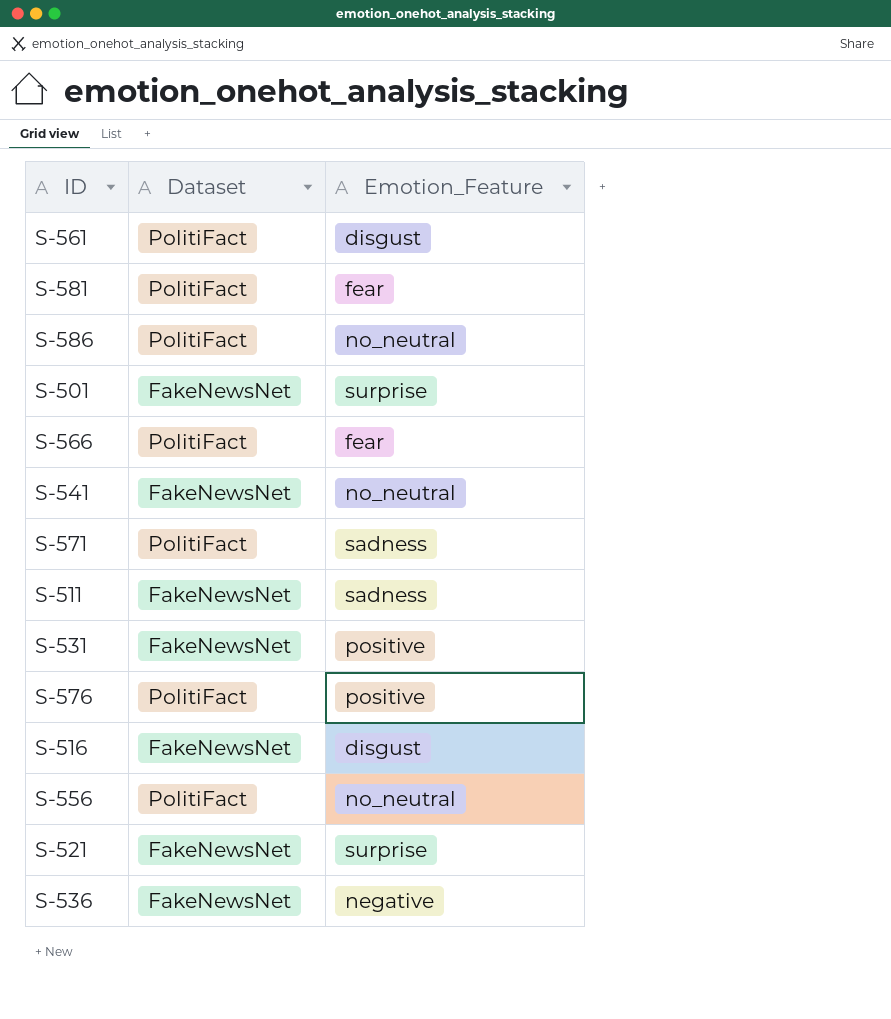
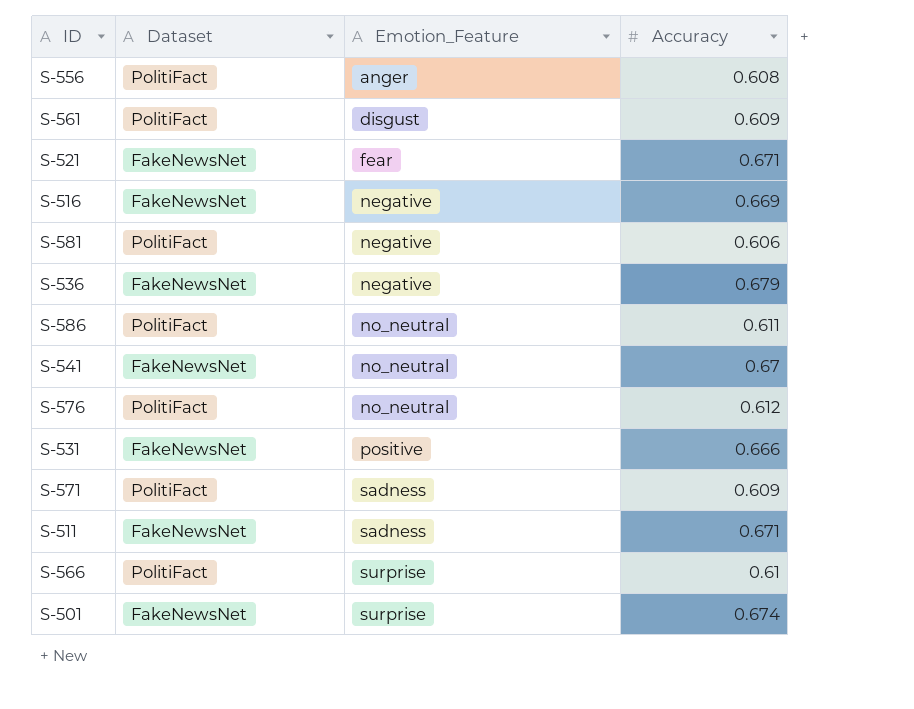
row order: none -> Emotion_Feature ascending
column Accuracy | position: none -> 4
S-556 | Emotion_Feature: no_neutral -> anger
S-521 | Emotion_Feature: surprise -> fear
S-516 | Emotion_Feature: disgust -> negative
S-581 | Emotion_Feature: fear -> negative
S-576 | Emotion_Feature: positive -> no_neutral
S-566 | Emotion_Feature: fear -> surprise

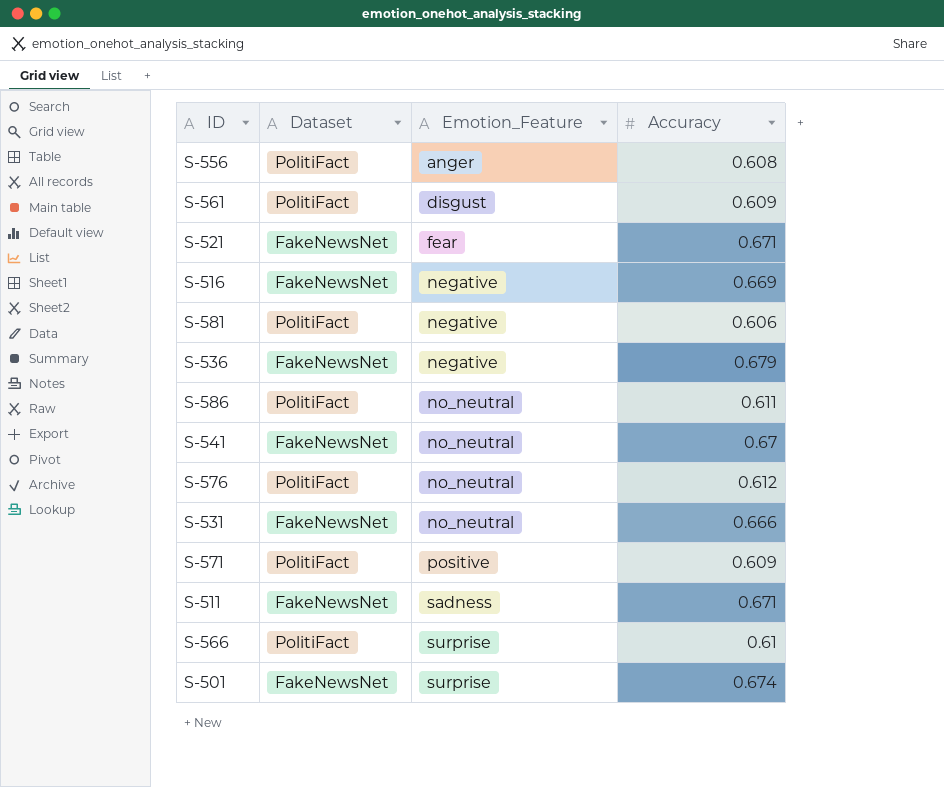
S-531 | Emotion_Feature: positive -> no_neutral
S-571 | Emotion_Feature: sadness -> positive

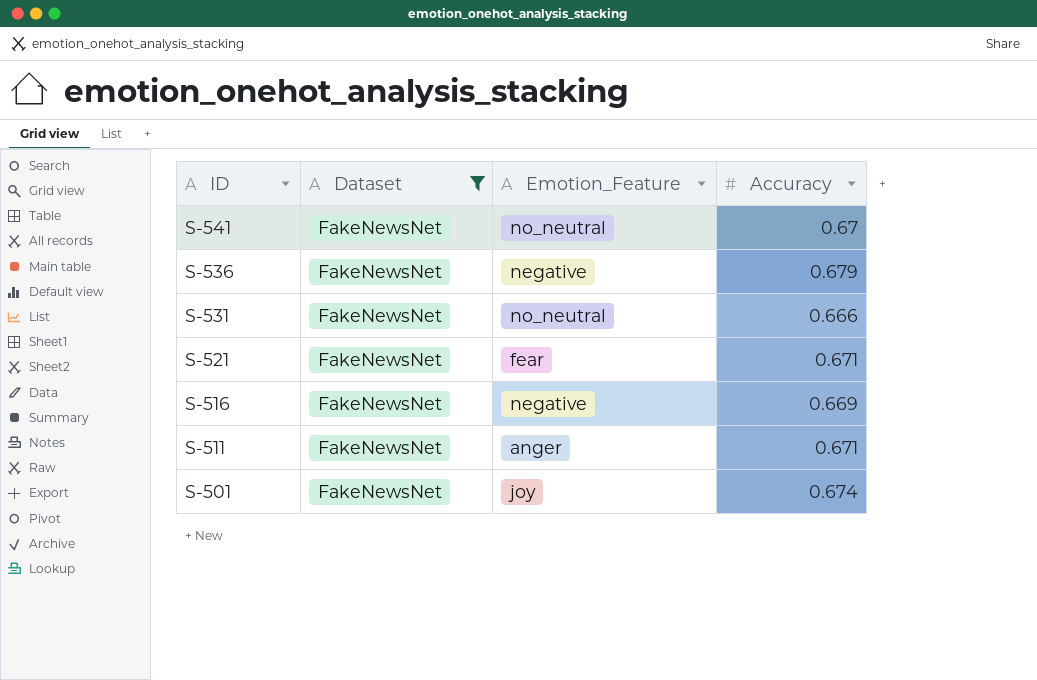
filter: none -> Dataset = FakeNewsNet
row order: Emotion_Feature ascending -> ID descending
S-511 | Emotion_Feature: sadness -> anger
S-501 | Emotion_Feature: surprise -> joy

